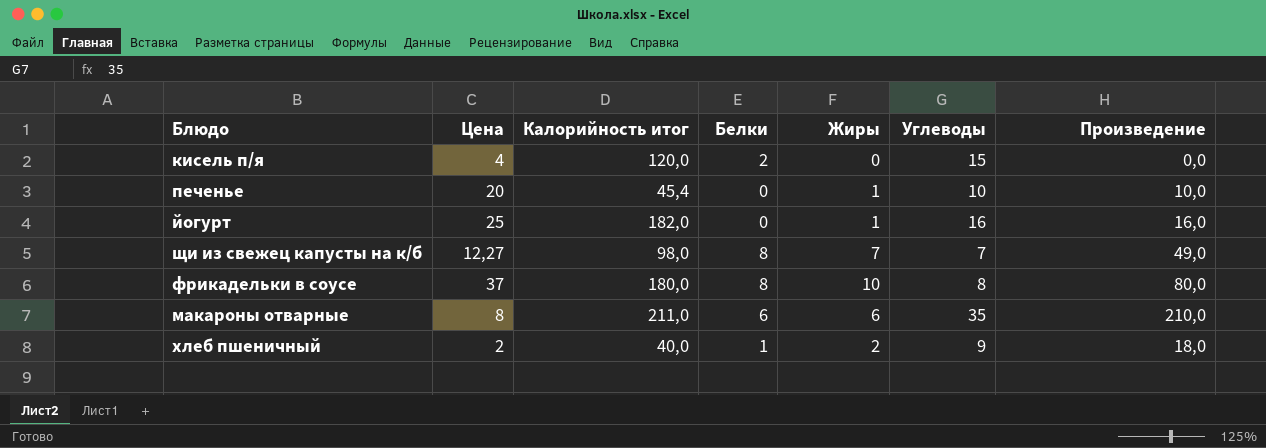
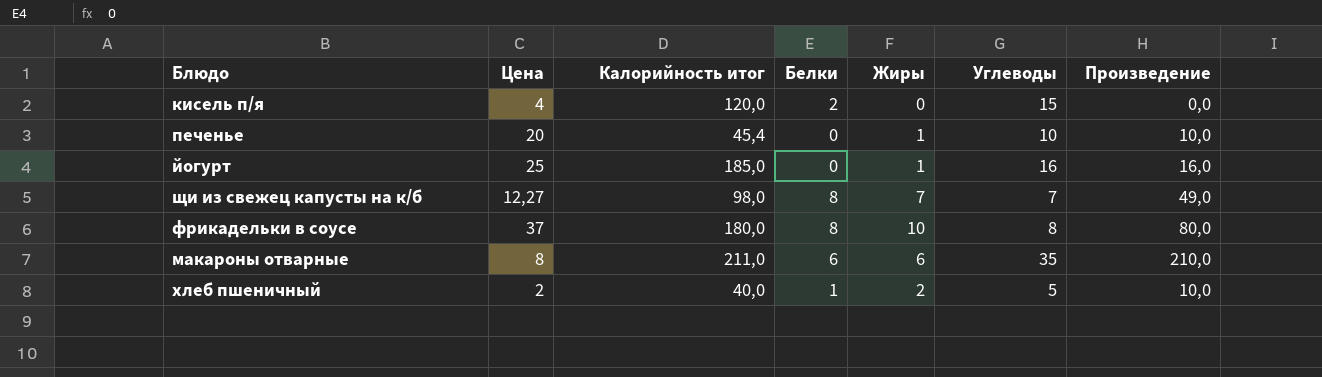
йогурт | Калорийность итог: 182,0 -> 185,0
хлеб пшеничный | Углеводы: 9 -> 5
хлеб пшеничный | Произведение: 18,0 -> 10,0

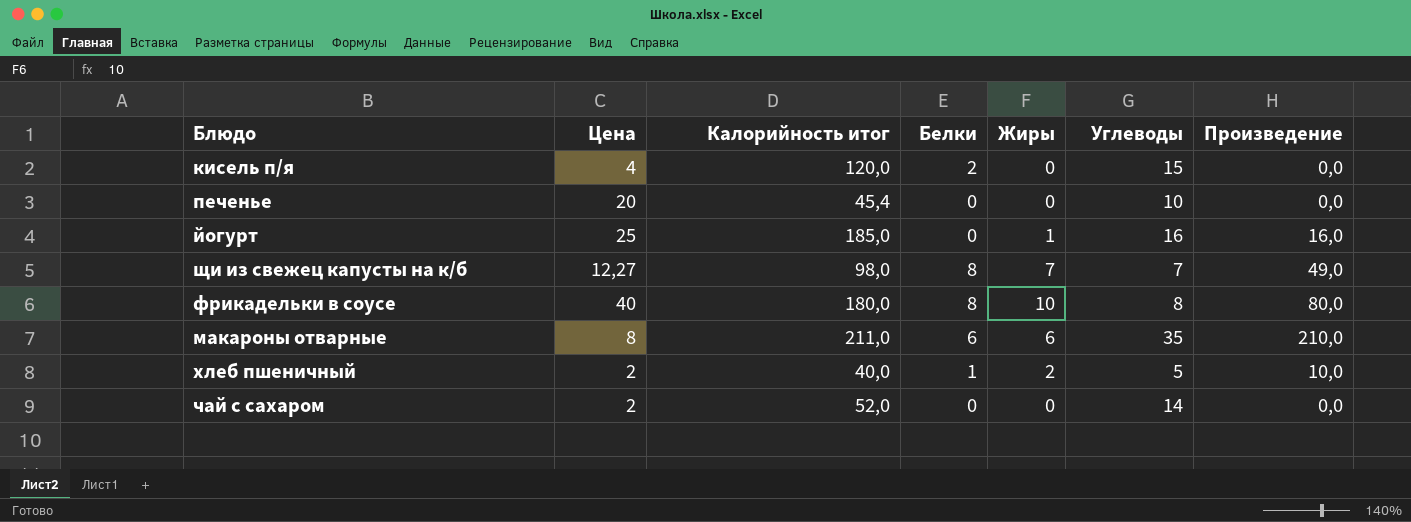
печенье | Жиры: 1 -> 0
печенье | Произведение: 10,0 -> 0,0
фрикадельки в соусе | Цена: 37 -> 40
row чай с сахаром: none -> 2 | 52,0 | 0 | 0 | 14 | 0,0

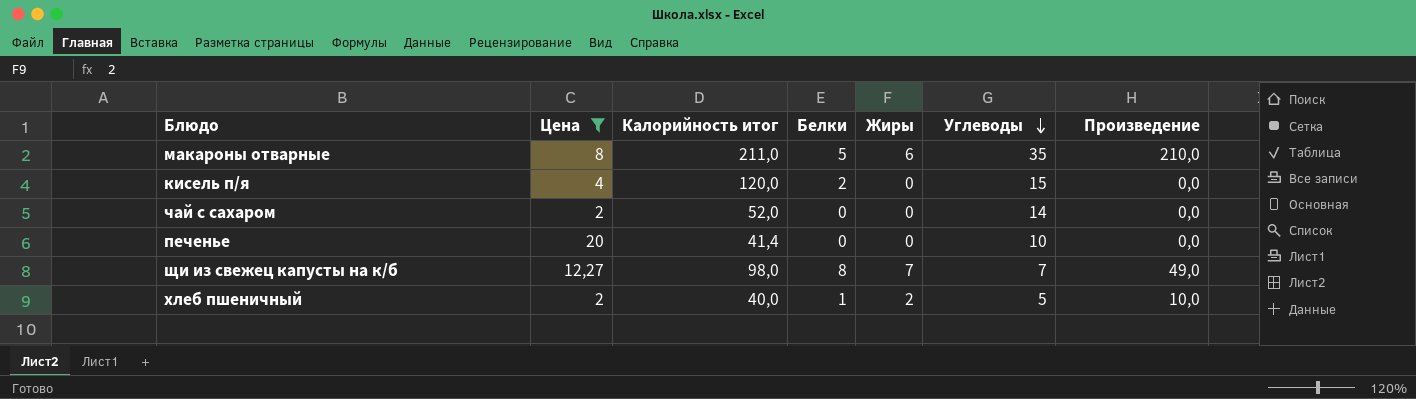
filter: none -> Цена <= 20
row order: none -> Углеводы descending
макароны отварные | Белки: 6 -> 5
печенье | Калорийность итог: 45,4 -> 41,4

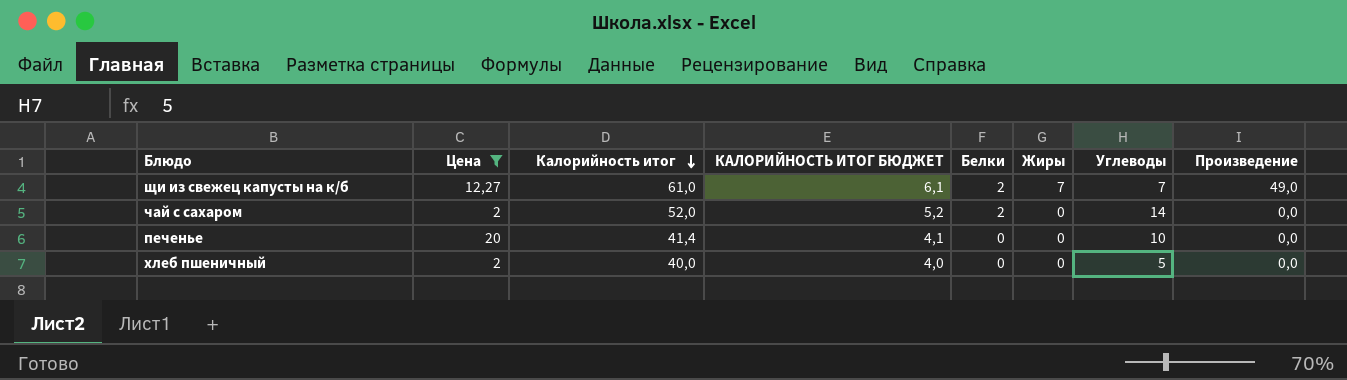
row order: Углеводы descending -> Калорийность итог descending
column КАЛОРИЙНОСТЬ ИТОГ БЮДЖЕТ | formula: none -> [Калорийность итог] * 0,1
row макароны отварные: 8 | 211,0 | 5 | 6 | 35 | 210,0 -> none
row кисель п/я: 4 | 120,0 | 2 | 0 | 15 | 0,0 -> none
щи из свежец капусты на к/б | Калорийность итог: 98,0 -> 61,0
щи из свежец капусты на к/б | Белки: 8 -> 2
чай с сахаром | Белки: 0 -> 2
хлеб пшеничный | Белки: 1 -> 0
хлеб пшеничный | Жиры: 2 -> 0
хлеб пшеничный | Произведение: 10,0 -> 0,0

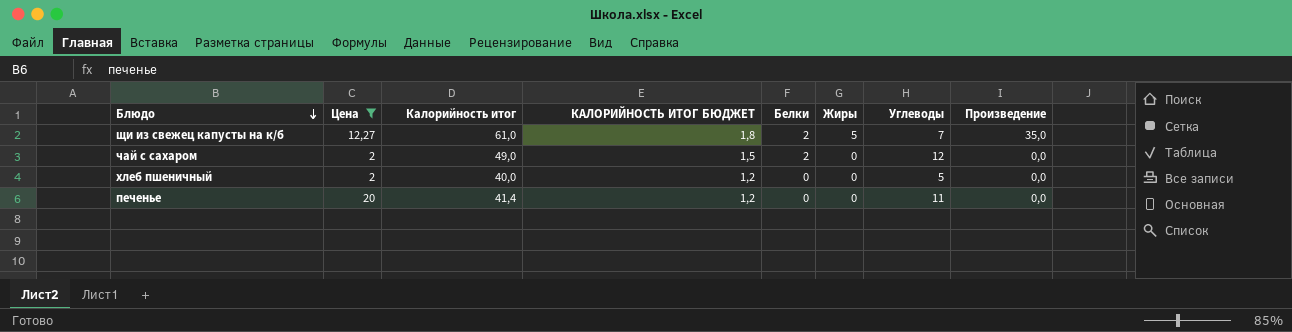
row order: Калорийность итог descending -> Блюдо descending
column КАЛОРИЙНОСТЬ ИТОГ БЮДЖЕТ | formula: [Калорийность итог] * 0,1 -> [Калорийность итог] * 0,03
щи из свежец капусты на к/б | Жиры: 7 -> 5
щи из свежец капусты на к/б | Произведение: 49,0 -> 35,0
чай с сахаром | Калорийность итог: 52,0 -> 49,0
чай с сахаром | Углеводы: 14 -> 12
печенье | Углеводы: 10 -> 11

